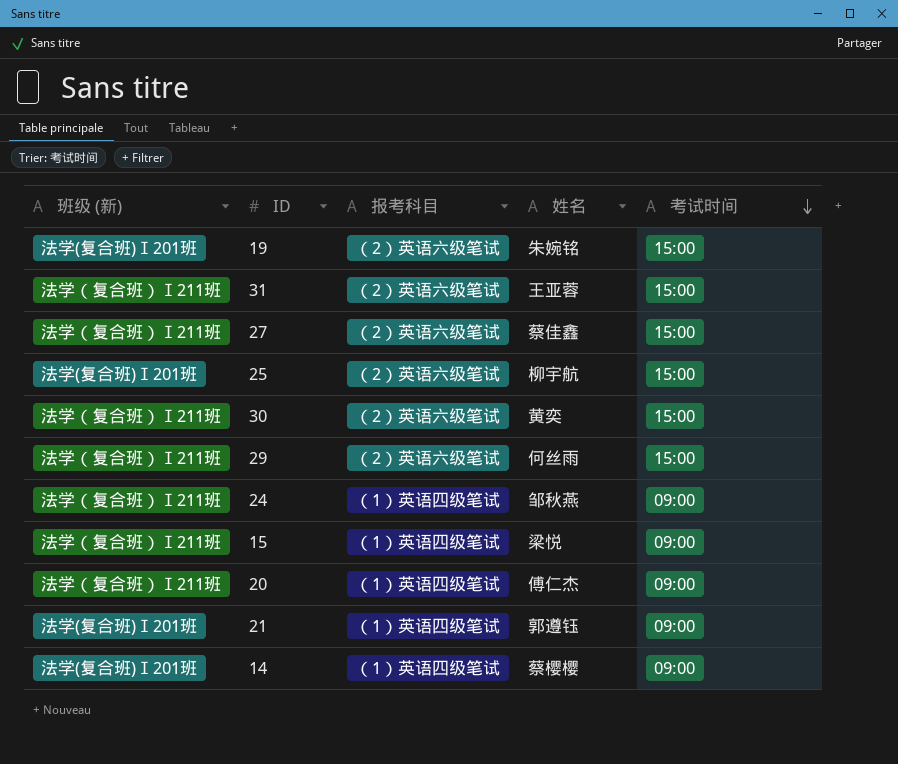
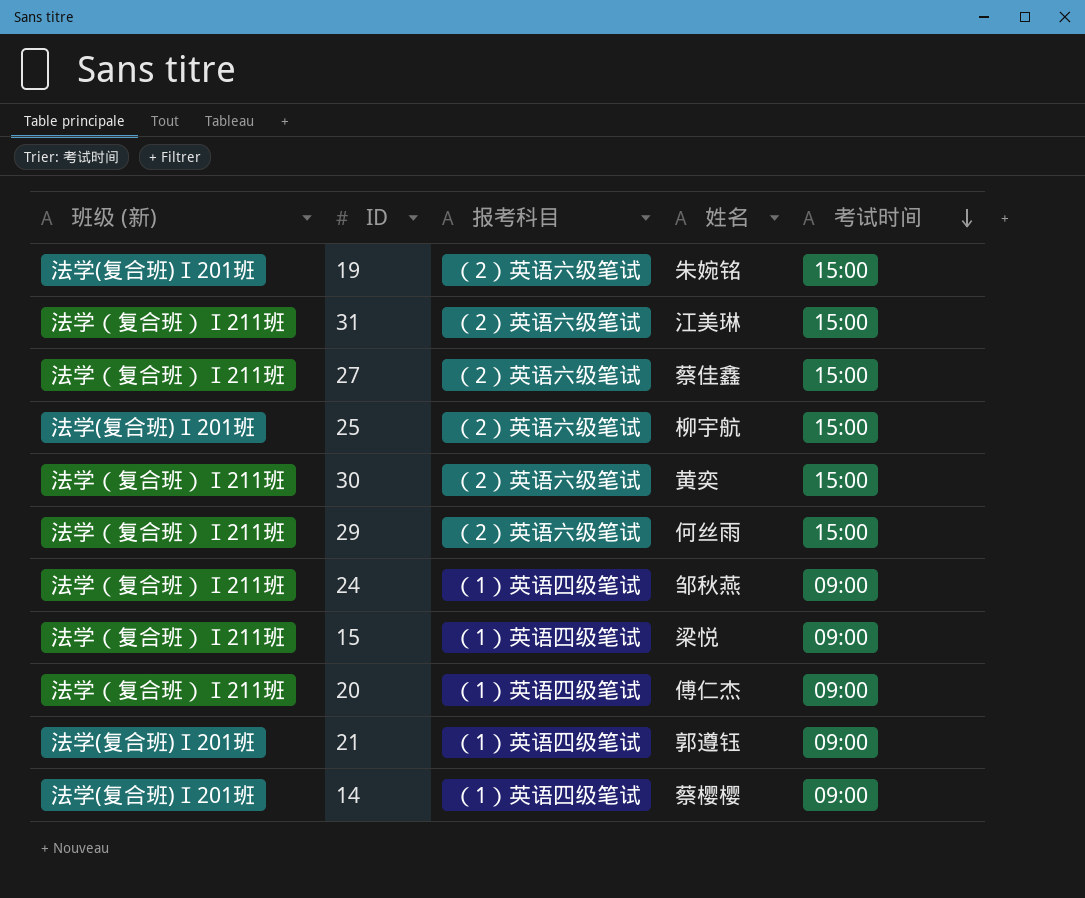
31 | 姓名: 王亚蓉 -> 江美琳

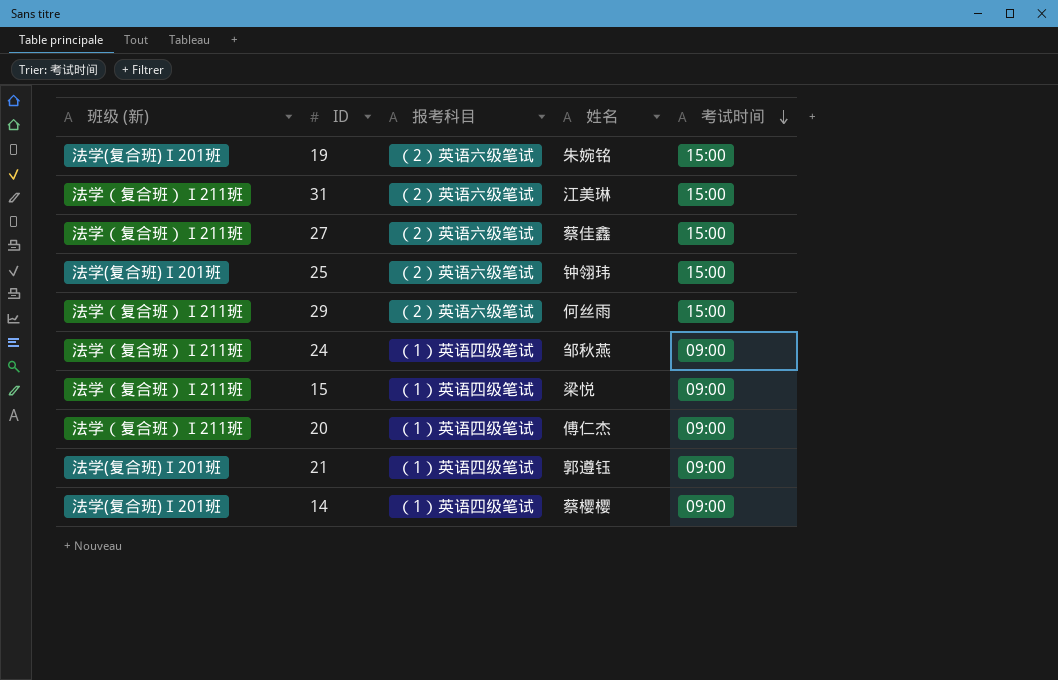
row 30: 法学（复合班）Ⅰ211班 | （2）英语六级笔试 | 黄奕 | 15:00 -> none
25 | 姓名: 柳宇航 -> 钟翎玮

